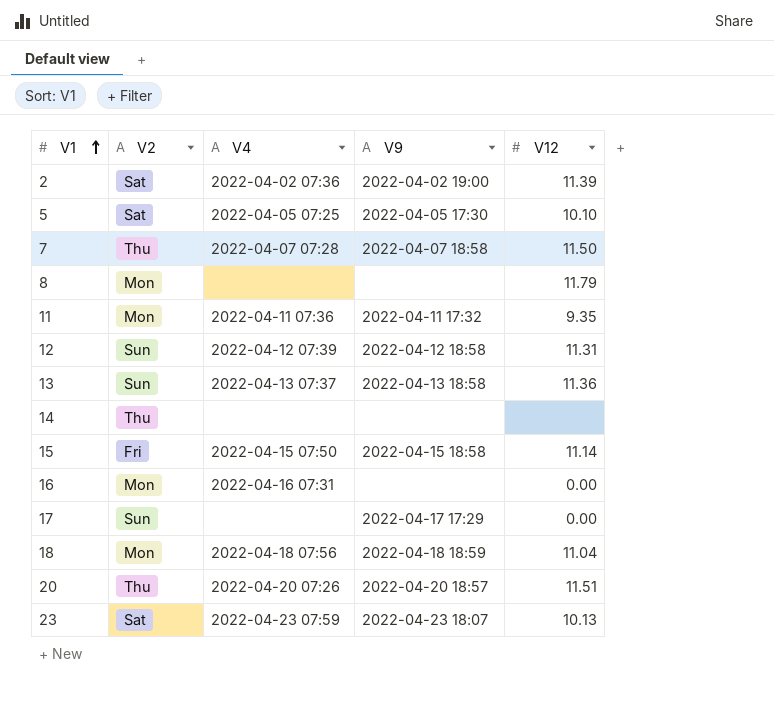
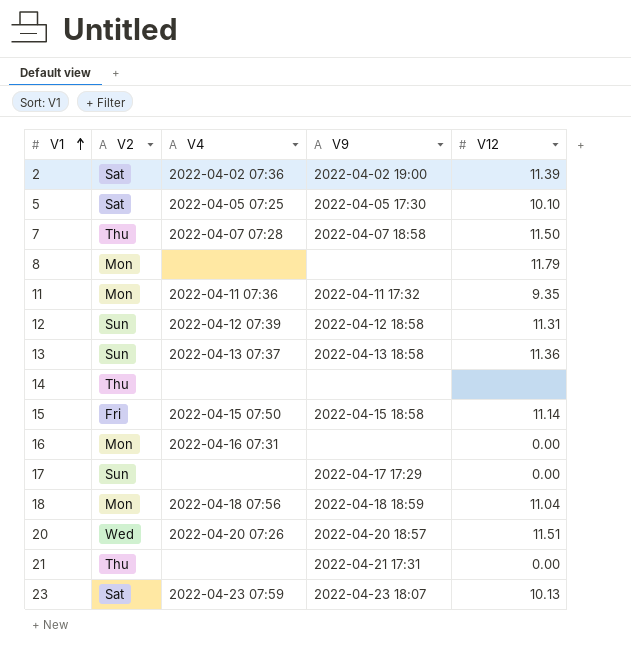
20 | V2: Thu -> Wed
row 21: none -> Thu | none | 2022-04-21 17:31 | 0.00

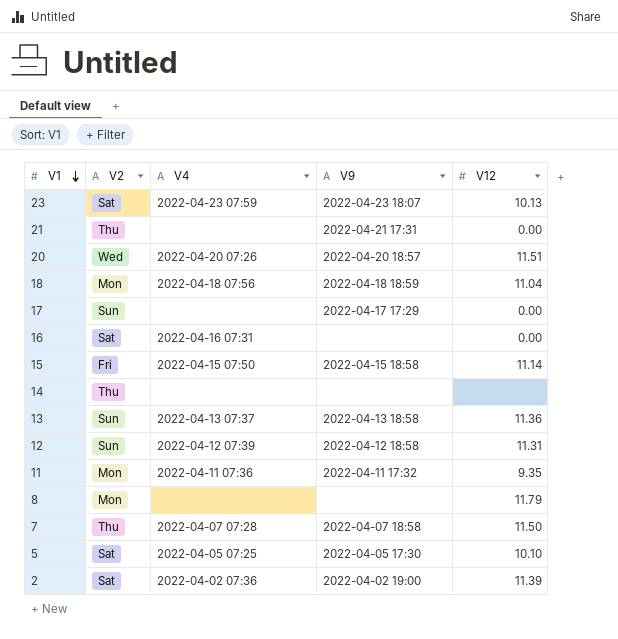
row order: V1 ascending -> V1 descending
16 | V2: Mon -> Sat

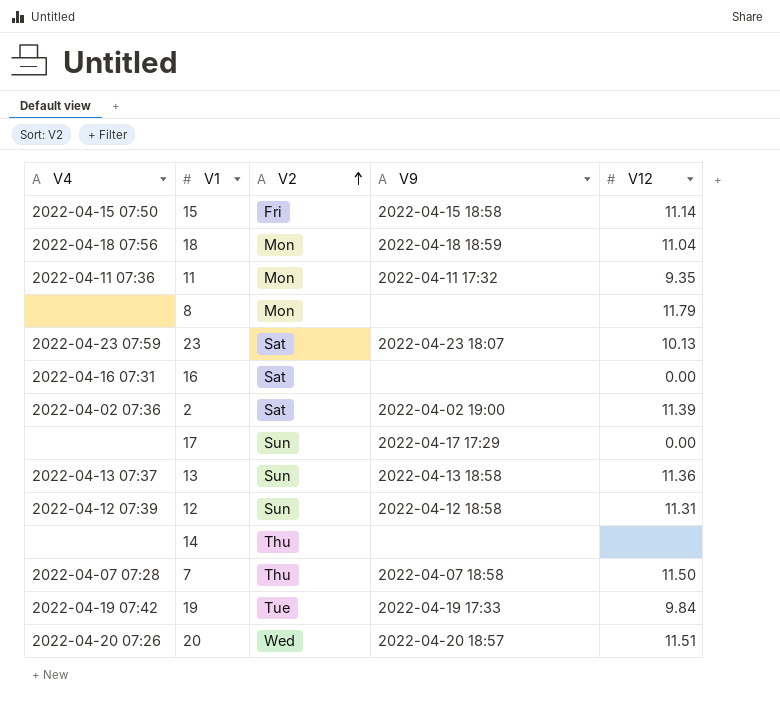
row order: V1 descending -> V2 ascending
column V4 | position: 3 -> 1
row 21: Thu | none | 2022-04-21 17:31 | 0.00 -> none
row 5: Sat | 2022-04-05 07:25 | 2022-04-05 17:30 | 10.10 -> none
row 19: none -> 2022-04-19 07:42 | Tue | 2022-04-19 17:33 | 9.84

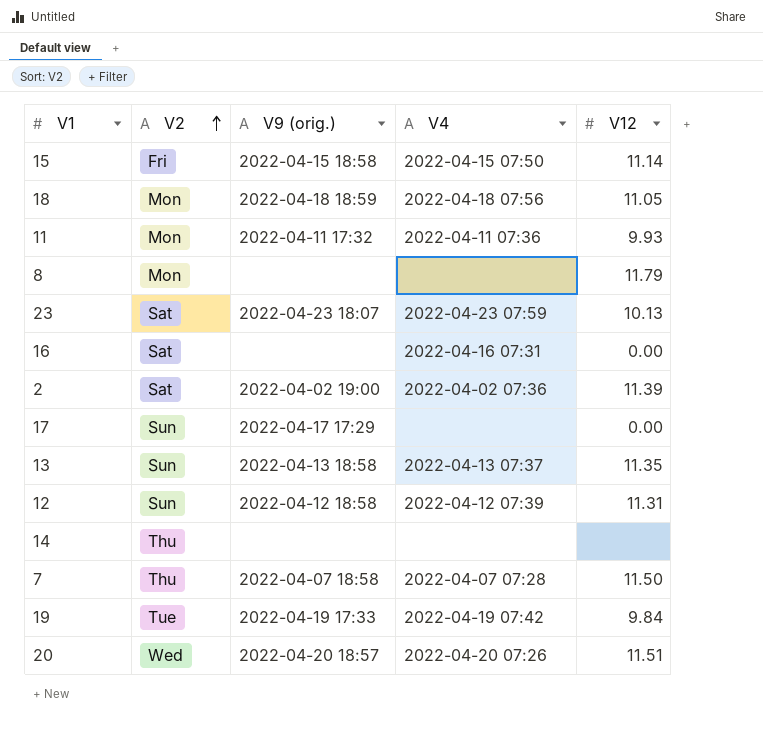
column name: V9 -> V9 (orig.)
column V4 | position: 1 -> 4
18 | V12: 11.04 -> 11.05
11 | V12: 9.35 -> 9.93
13 | V12: 11.36 -> 11.35

